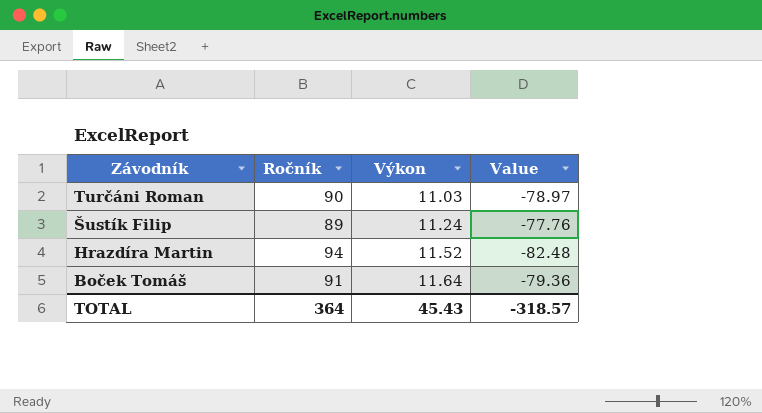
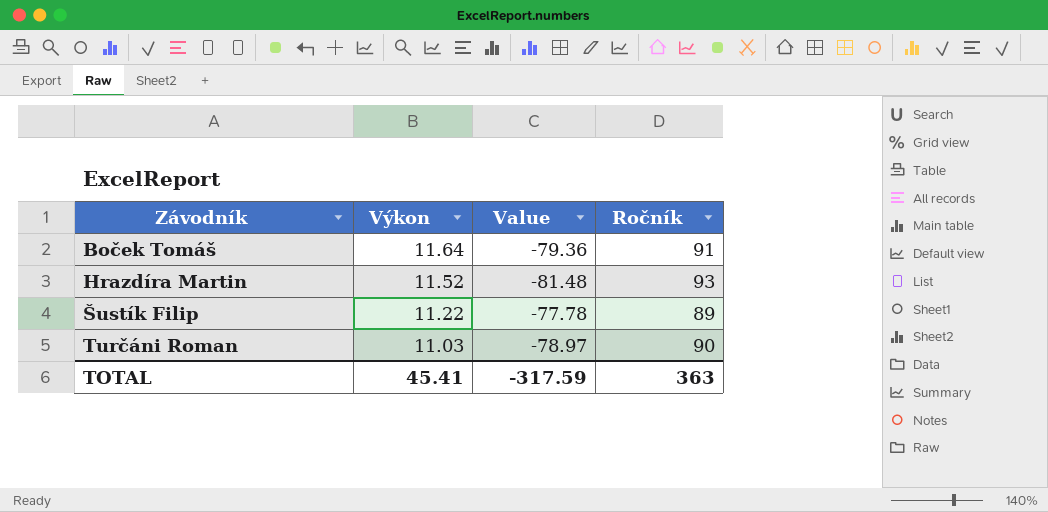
row order: Závodník descending -> Závodník ascending
column Ročník | position: 2 -> 4
Hrazdíra Martin | Value: -82.48 -> -81.48
Hrazdíra Martin | Ročník: 94 -> 93
Šustík Filip | Výkon: 11.24 -> 11.22
Šustík Filip | Value: -77.76 -> -77.78
TOTAL | Výkon: 45.43 -> 45.41
TOTAL | Value: -318.57 -> -317.59
TOTAL | Ročník: 364 -> 363

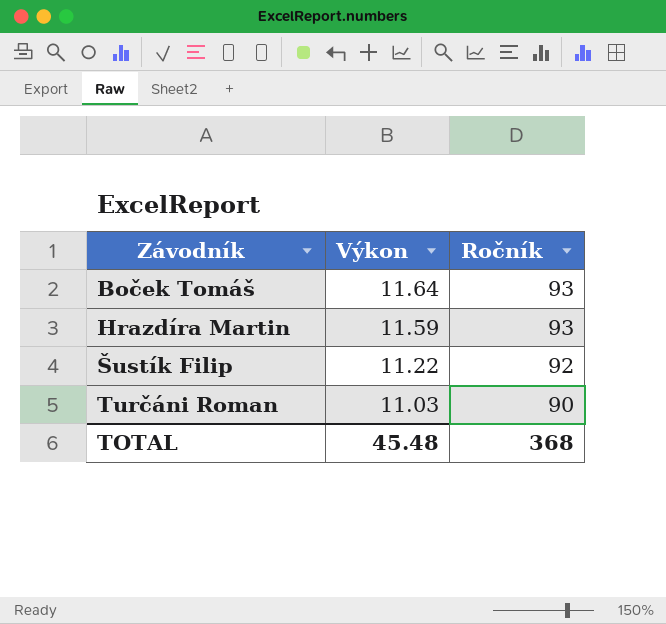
column Value | formula: [Výkon] - [Ročník] -> none
Boček Tomáš | Ročník: 91 -> 93
Hrazdíra Martin | Výkon: 11.52 -> 11.59
Šustík Filip | Ročník: 89 -> 92
TOTAL | Výkon: 45.41 -> 45.48
TOTAL | Ročník: 363 -> 368

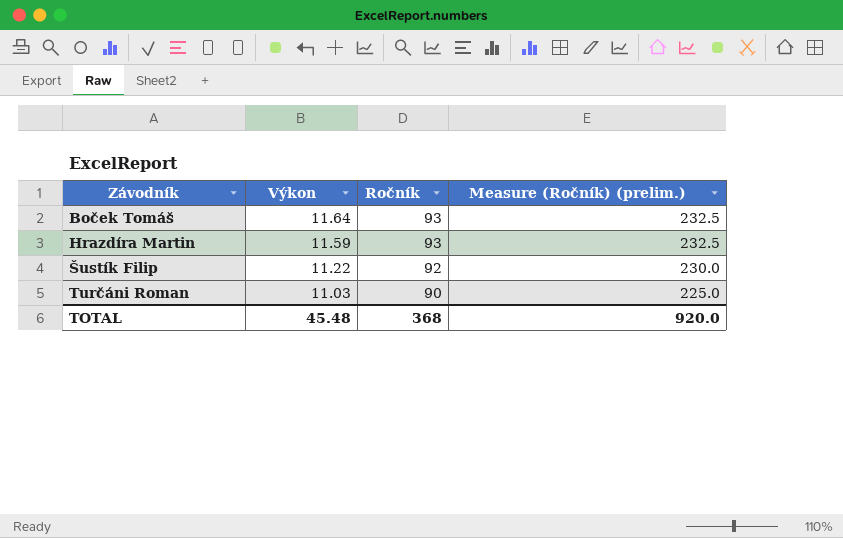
column Measure (Ročník) (prelim.) | formula: none -> [Ročník] * 2.5

